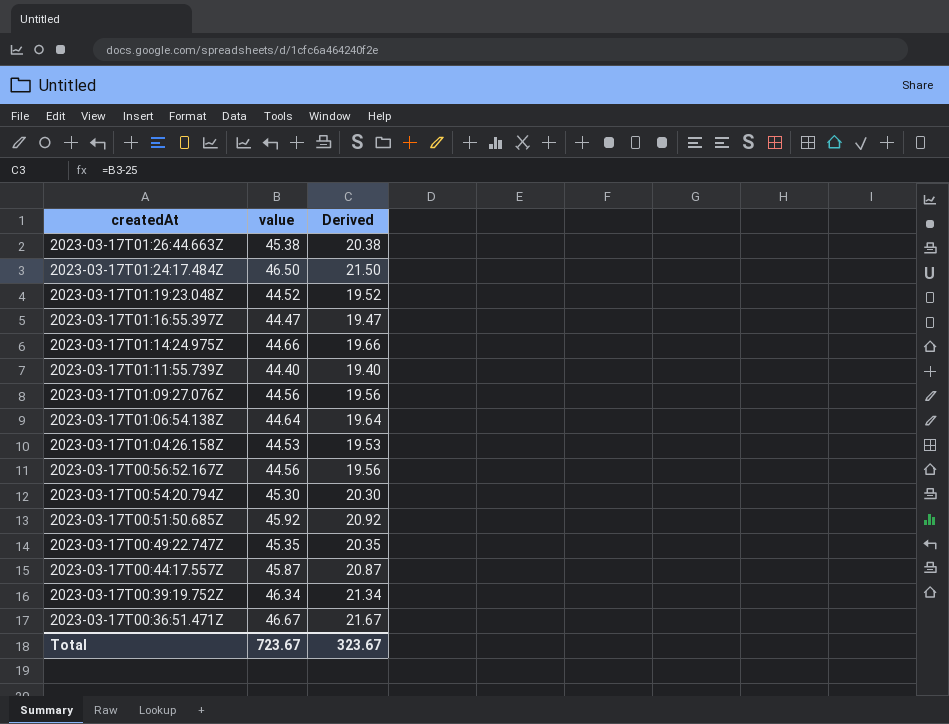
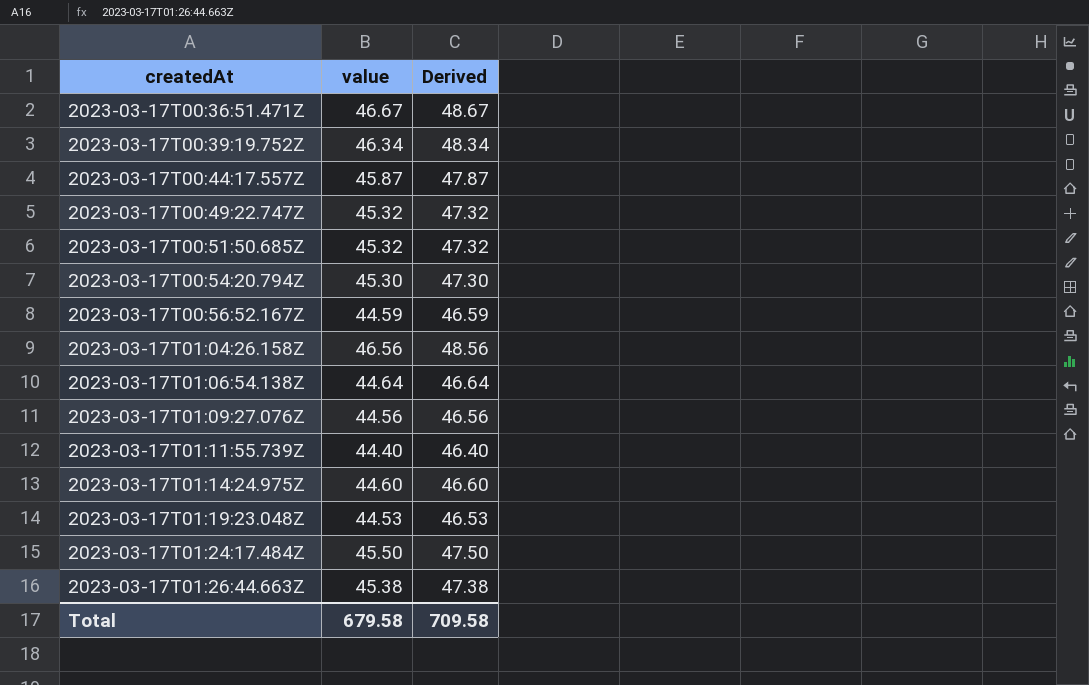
row order: createdAt descending -> createdAt ascending
column Derived | formula: [value] - 25 -> [value] + 2
row 2023-03-17T01:16:55.397Z: 44.47 | 19.47 -> none
2023-03-17T00:49:22.747Z | value: 45.35 -> 45.32
2023-03-17T00:51:50.685Z | value: 45.92 -> 45.32
2023-03-17T00:56:52.167Z | value: 44.56 -> 44.59
2023-03-17T01:04:26.158Z | value: 44.53 -> 46.56
2023-03-17T01:14:24.975Z | value: 44.66 -> 44.60
2023-03-17T01:19:23.048Z | value: 44.52 -> 44.53
2023-03-17T01:24:17.484Z | value: 46.50 -> 45.50
Total | value: 723.67 -> 679.58
Total | Derived: 323.67 -> 709.58

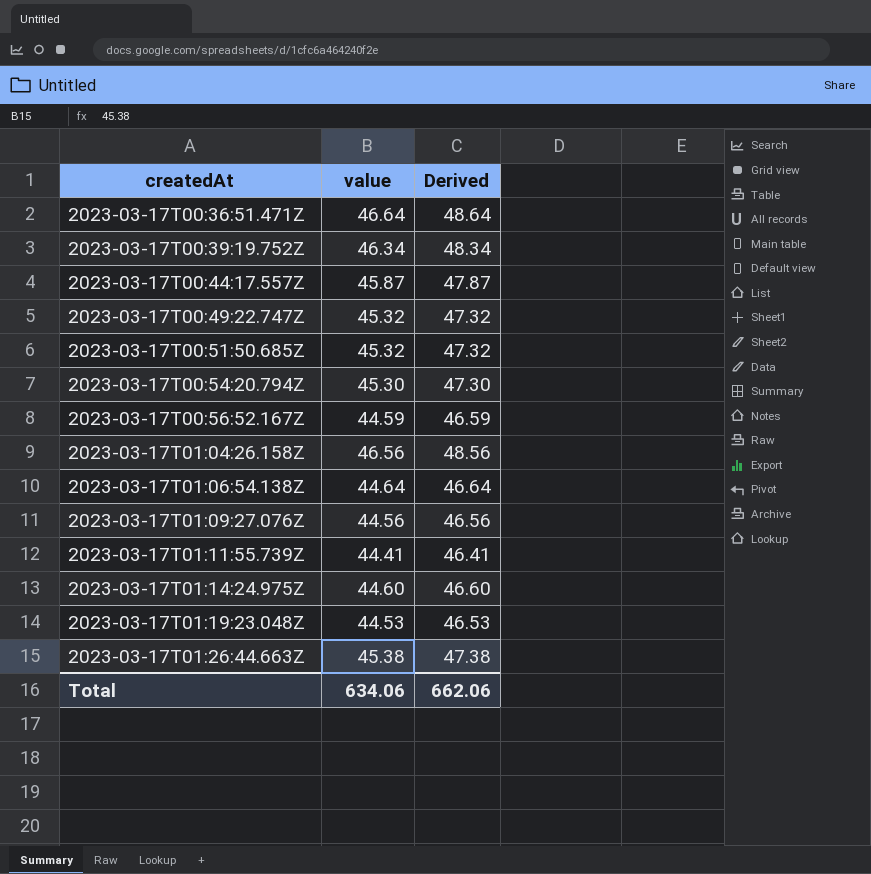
row 2023-03-17T01:24:17.484Z: 45.50 | 47.50 -> none
2023-03-17T00:36:51.471Z | value: 46.67 -> 46.64
2023-03-17T00:36:51.471Z | Derived: 48.67 -> 48.64
2023-03-17T01:11:55.739Z | value: 44.40 -> 44.41
2023-03-17T01:11:55.739Z | Derived: 46.40 -> 46.41
Total | value: 679.58 -> 634.06
Total | Derived: 709.58 -> 662.06

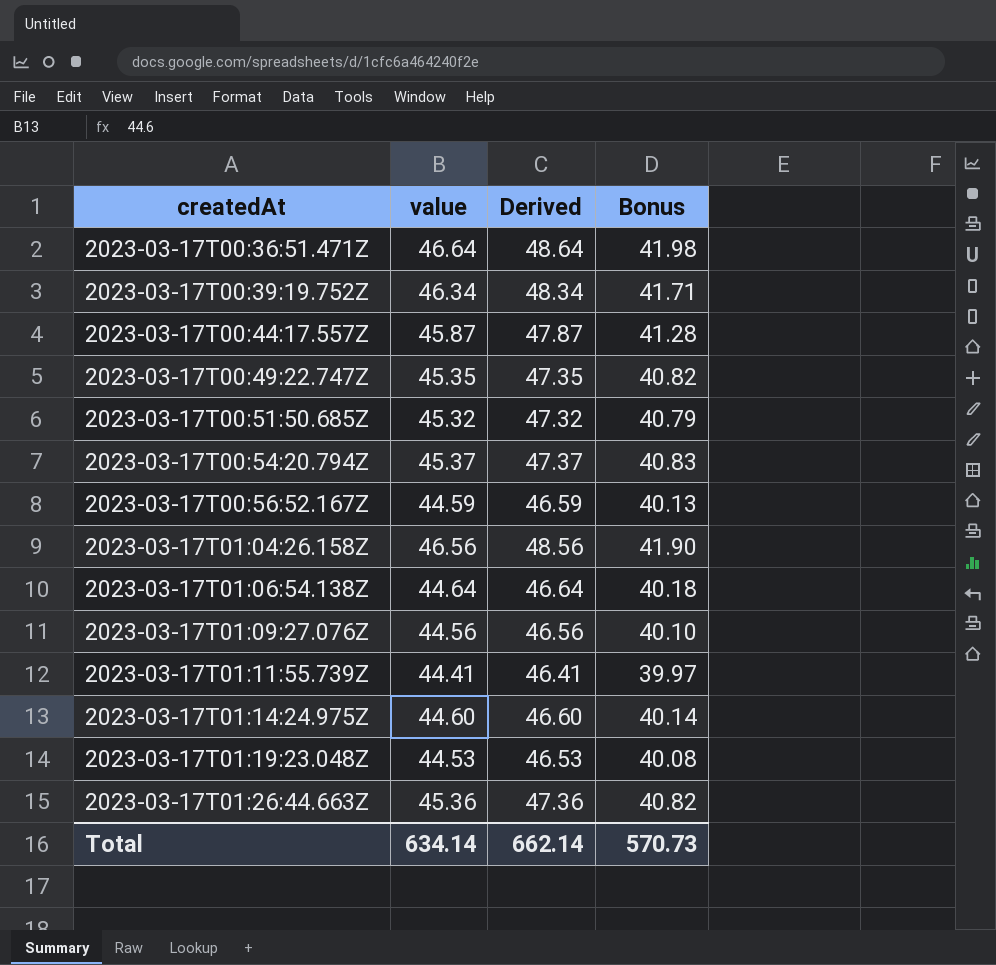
column Bonus | formula: none -> [value] * 0.9
2023-03-17T00:49:22.747Z | value: 45.32 -> 45.35
2023-03-17T00:49:22.747Z | Derived: 47.32 -> 47.35
2023-03-17T00:54:20.794Z | value: 45.30 -> 45.37
2023-03-17T00:54:20.794Z | Derived: 47.30 -> 47.37
2023-03-17T01:26:44.663Z | value: 45.38 -> 45.36
2023-03-17T01:26:44.663Z | Derived: 47.38 -> 47.36
Total | value: 634.06 -> 634.14
Total | Derived: 662.06 -> 662.14

